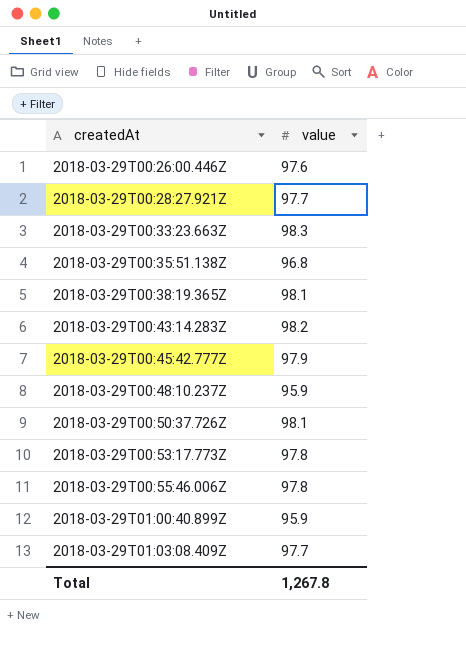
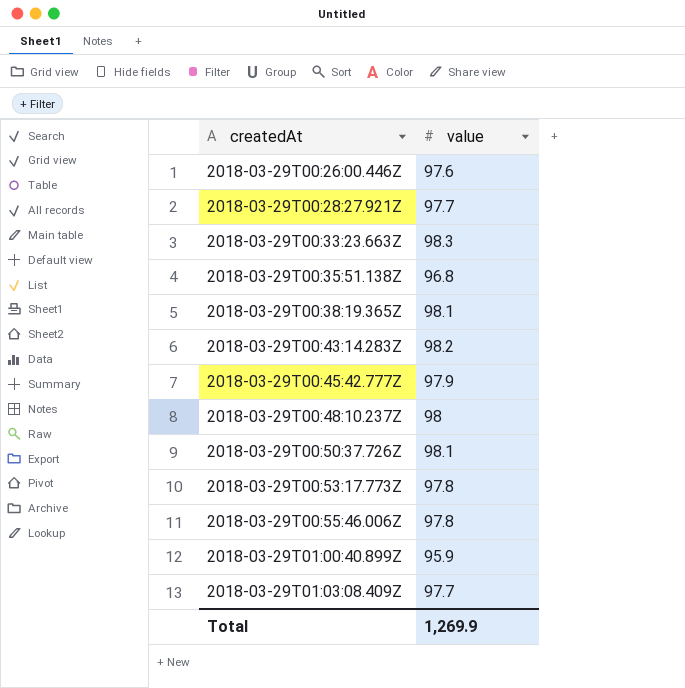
2018-03-29T00:48:10.237Z | value: 95.9 -> 98
Total | value: 1,267.8 -> 1,269.9

